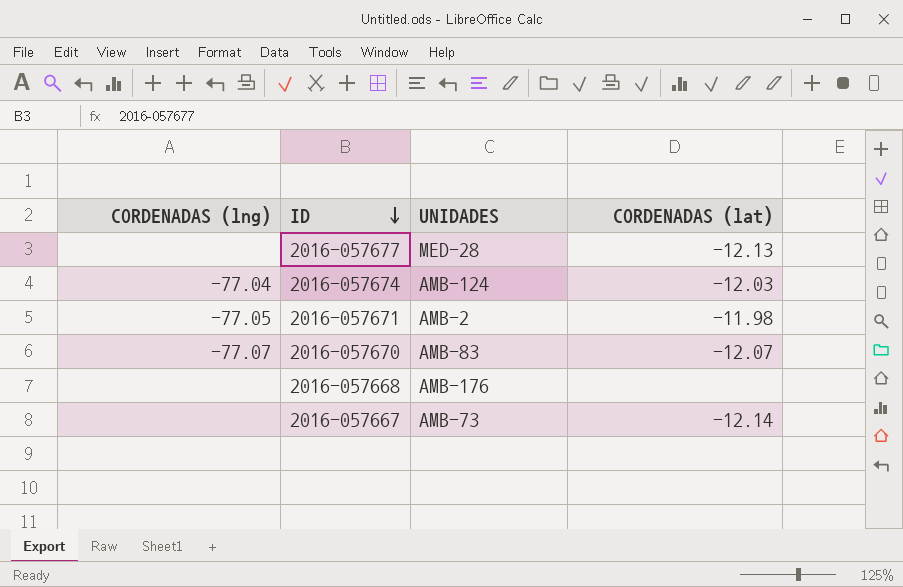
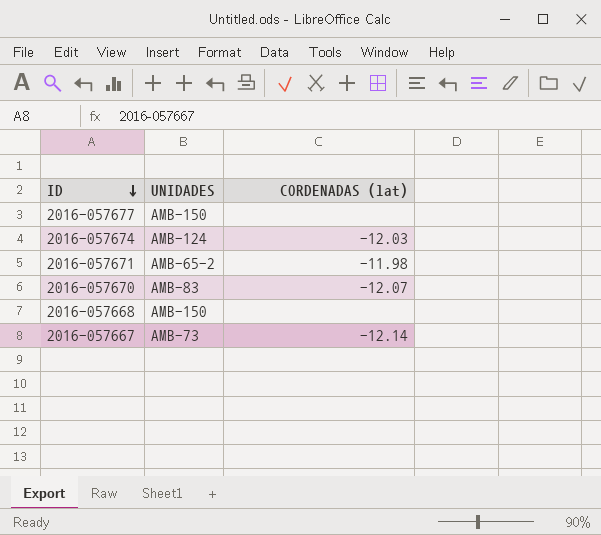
column CORDENADAS (lng) | position: 1 -> none
2016-057677 | UNIDADES: MED-28 -> AMB-150
2016-057677 | CORDENADAS (lat): -12.13 -> none
2016-057671 | UNIDADES: AMB-2 -> AMB-65-2
2016-057668 | UNIDADES: AMB-176 -> AMB-150

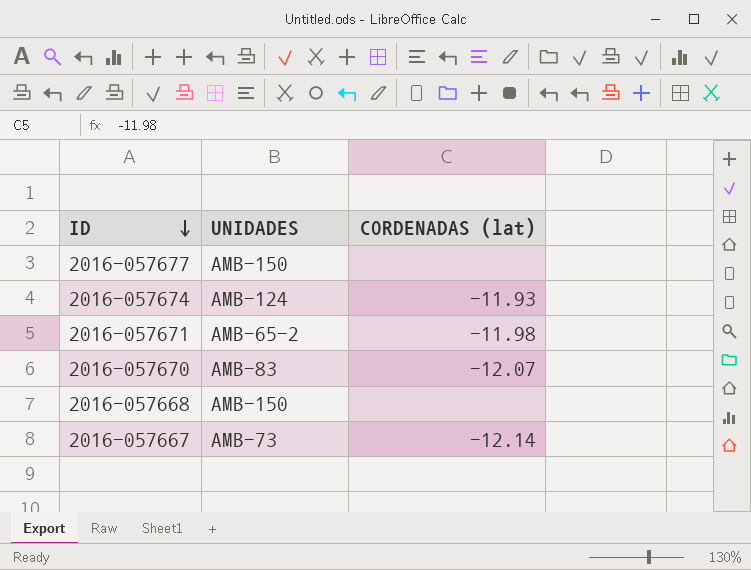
2016-057674 | CORDENADAS (lat): -12.03 -> -11.93

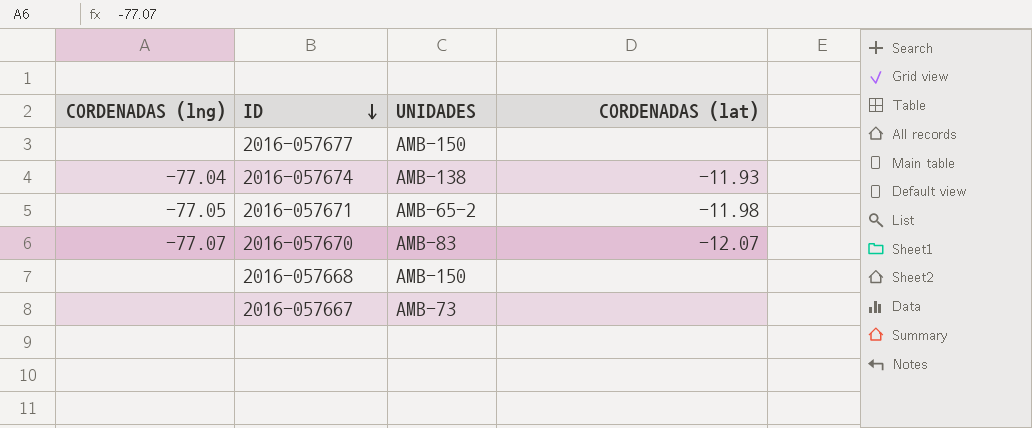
column CORDENADAS (lng) | position: none -> 1
2016-057674 | UNIDADES: AMB-124 -> AMB-138
2016-057667 | CORDENADAS (lat): -12.14 -> none

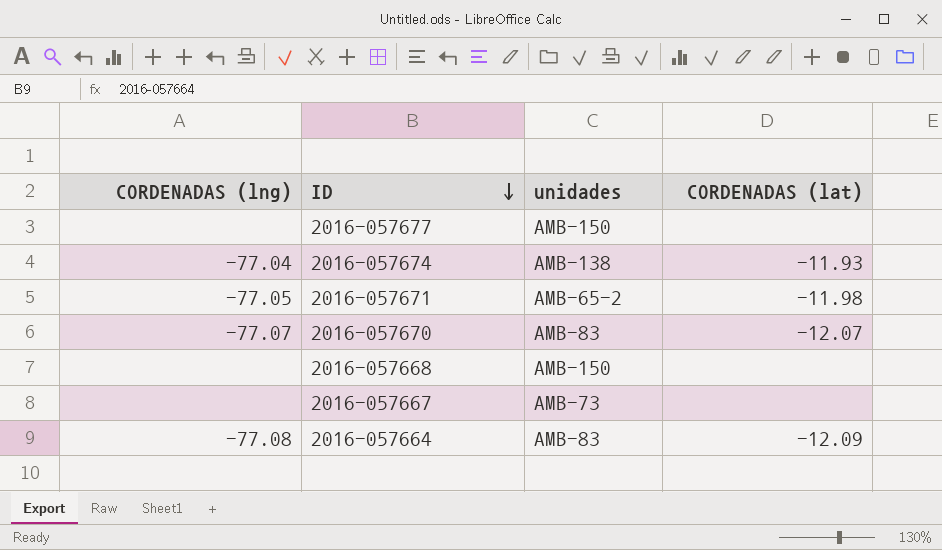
column name: UNIDADES -> unidades
row 2016-057664: none -> -77.08 | AMB-83 | -12.09

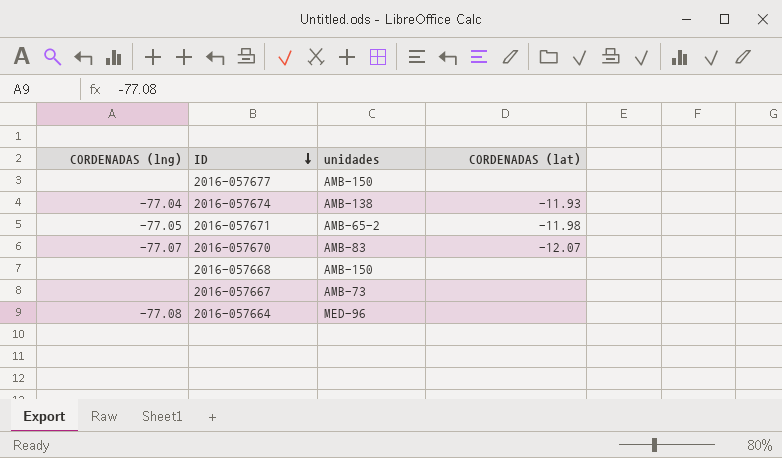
2016-057664 | unidades: AMB-83 -> MED-96
2016-057664 | CORDENADAS (lat): -12.09 -> none

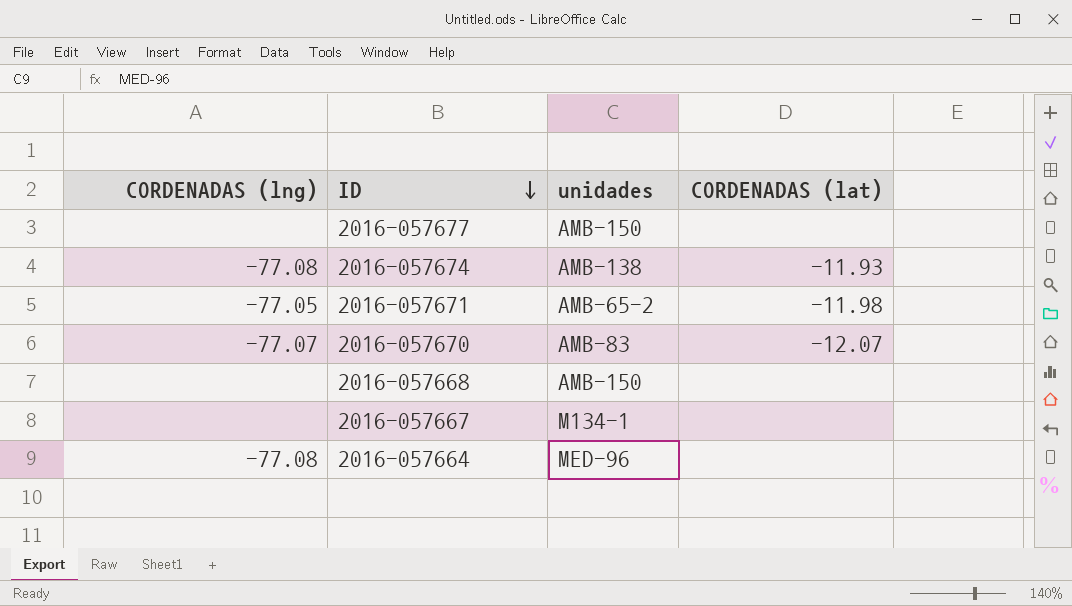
2016-057674 | CORDENADAS (lng): -77.04 -> -77.08
2016-057667 | unidades: AMB-73 -> M134-1

